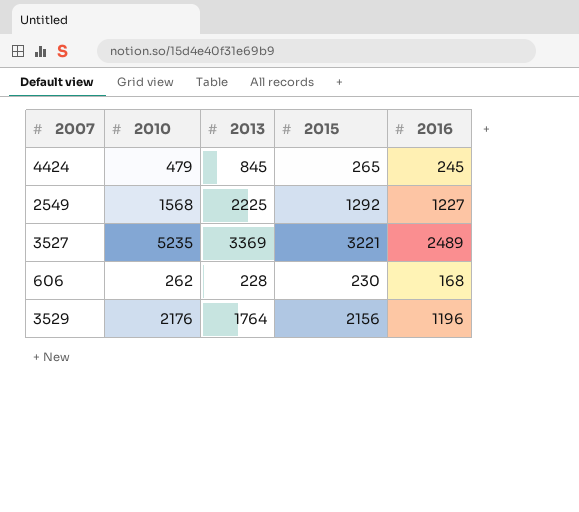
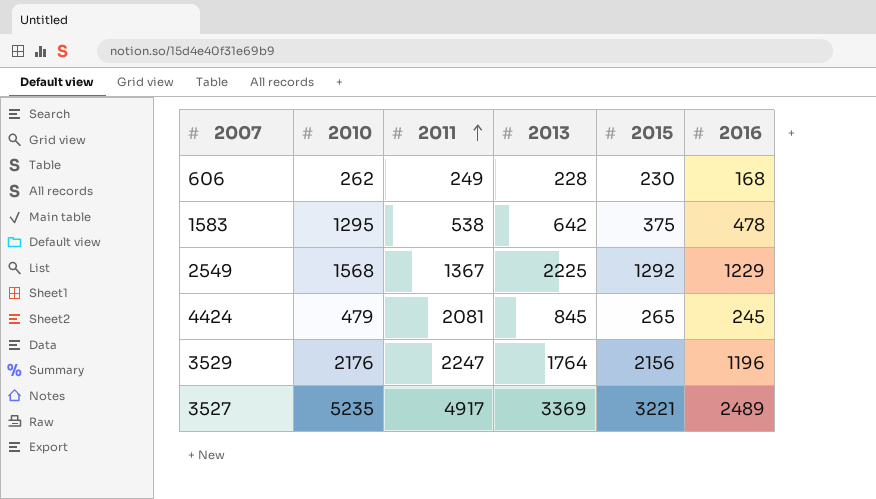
row order: none -> 2011 ascending
column 2011 | position: none -> 3
row 1583: none -> 1295 | 538 | 642 | 375 | 478
2549 | 2016: 1227 -> 1229

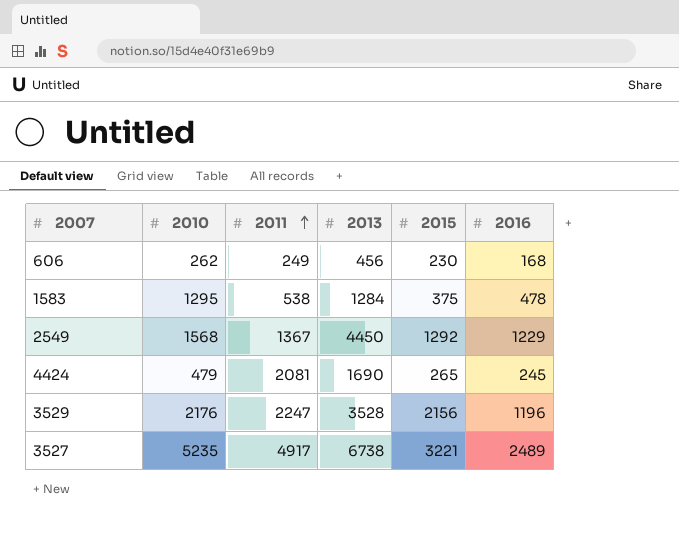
606 | 2013: 228 -> 456
1583 | 2013: 642 -> 1284
2549 | 2013: 2225 -> 4450
4424 | 2013: 845 -> 1690
3529 | 2013: 1764 -> 3528
3527 | 2013: 3369 -> 6738

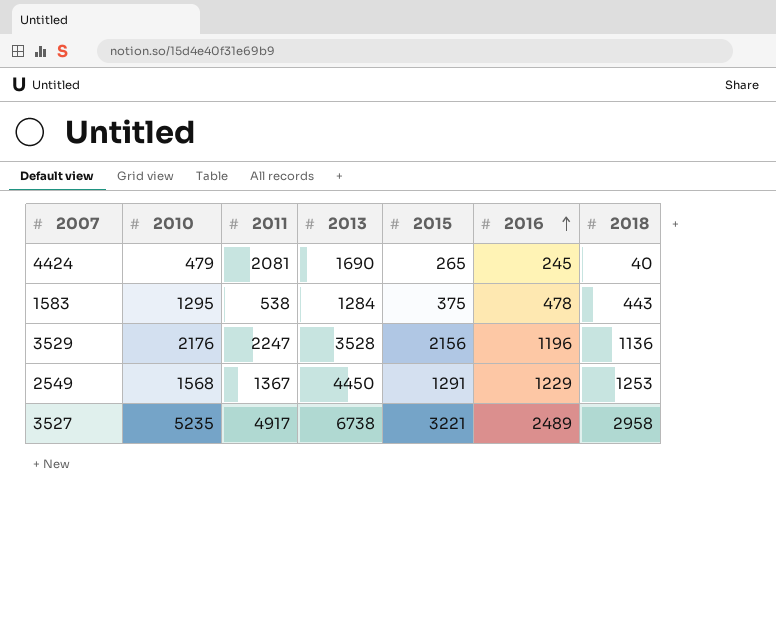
row order: 2011 ascending -> 2016 ascending
column 2018 | position: none -> 7
row 606: 262 | 249 | 456 | 230 | 168 -> none
2549 | 2015: 1292 -> 1291

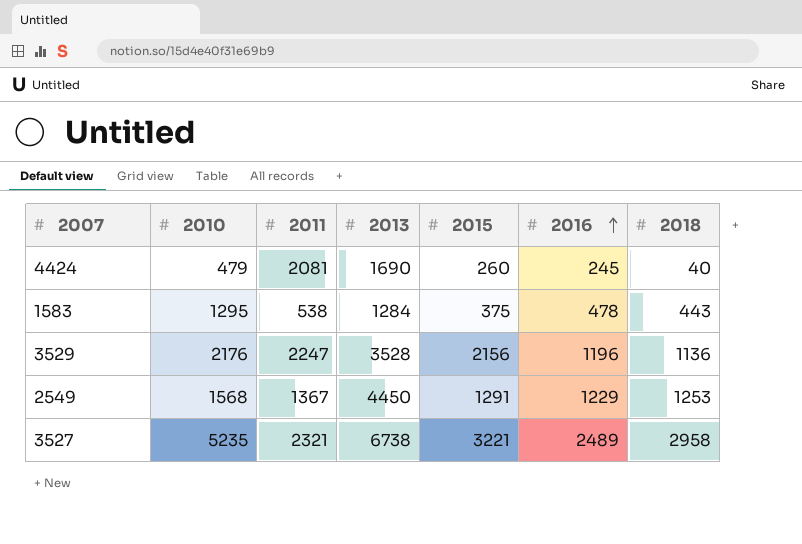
4424 | 2015: 265 -> 260
3527 | 2011: 4917 -> 2321

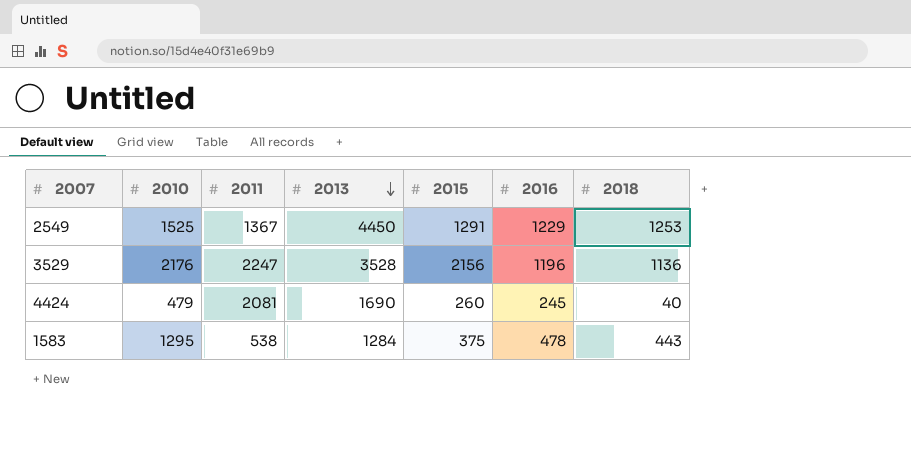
row order: 2016 ascending -> 2013 descending
row 3527: 5235 | 2321 | 6738 | 3221 | 2489 | 2958 -> none
2549 | 2010: 1568 -> 1525

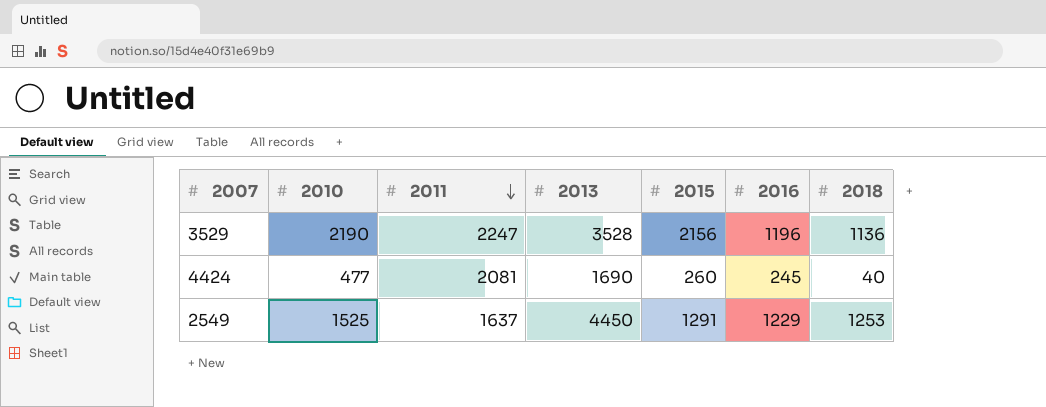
row order: 2013 descending -> 2011 descending
row 1583: 1295 | 538 | 1284 | 375 | 478 | 443 -> none
3529 | 2010: 2176 -> 2190
4424 | 2010: 479 -> 477
2549 | 2011: 1367 -> 1637

